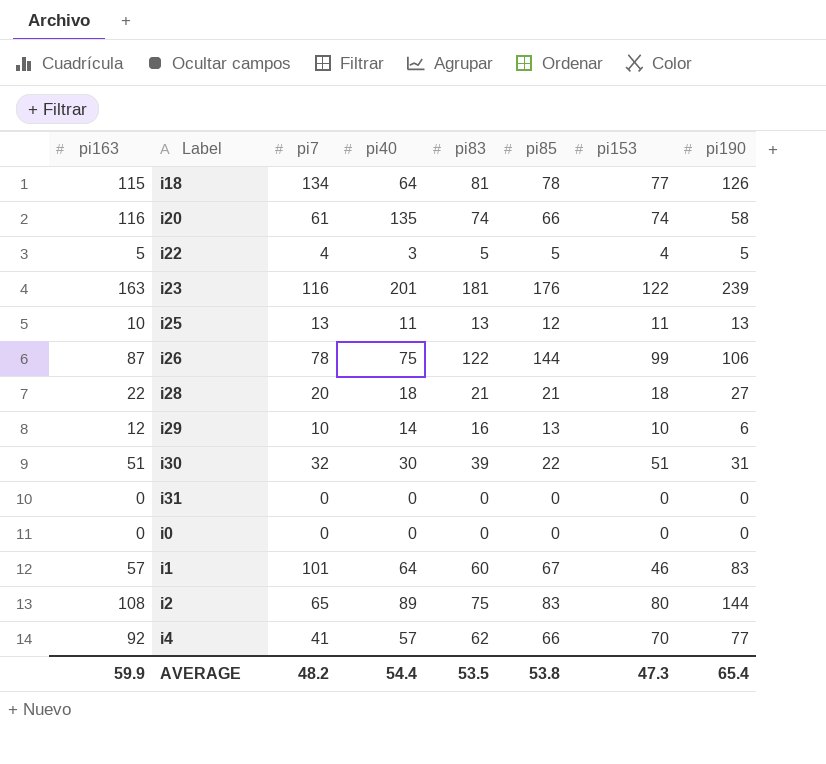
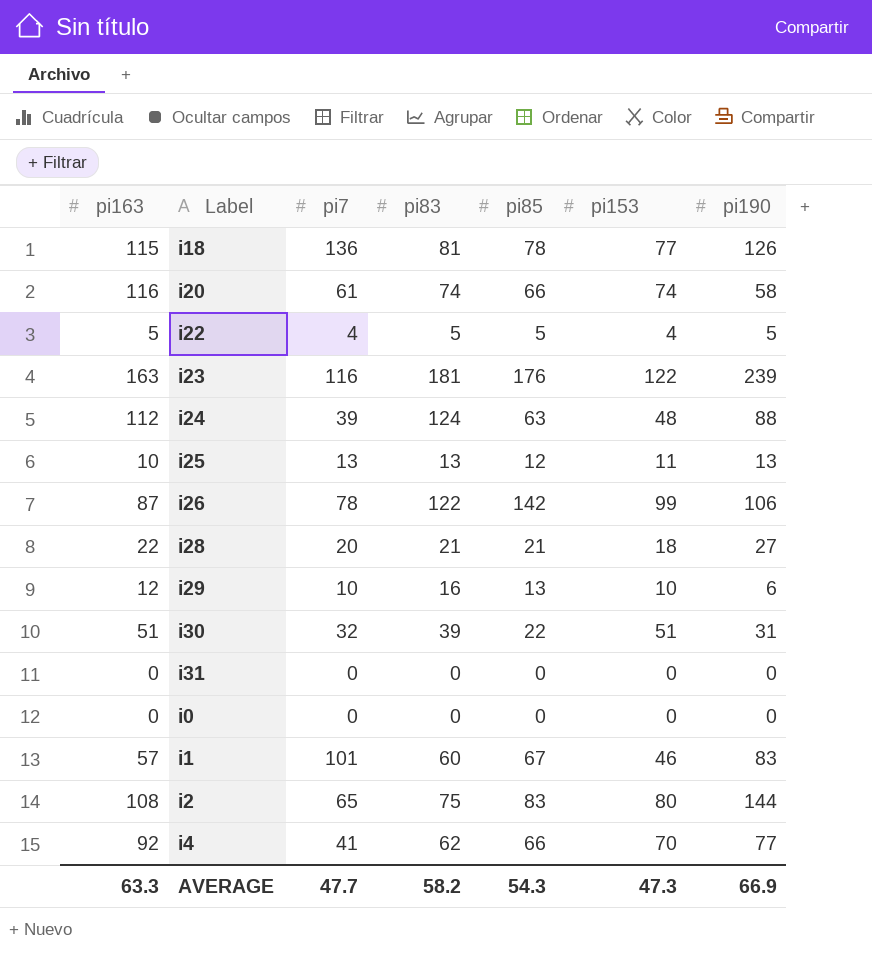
column pi40 | position: 4 -> none
i18 | pi7: 134 -> 136
row i24: none -> 112 | 39 | 124 | 63 | 48 | 88
i26 | pi85: 144 -> 142
AVERAGE | pi163: 59.9 -> 63.3
AVERAGE | pi7: 48.2 -> 47.7
AVERAGE | pi83: 53.5 -> 58.2
AVERAGE | pi85: 53.8 -> 54.3
AVERAGE | pi190: 65.4 -> 66.9

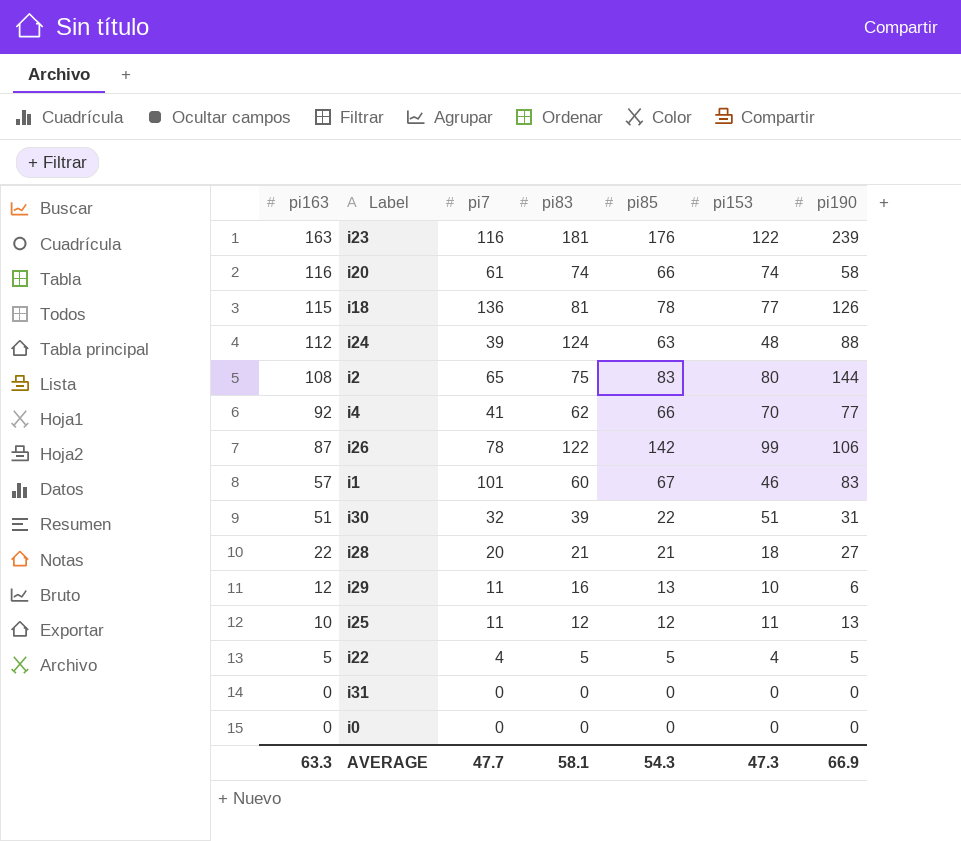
row order: none -> pi163 descending
i29 | pi7: 10 -> 11
i25 | pi7: 13 -> 11
i25 | pi83: 13 -> 12
AVERAGE | pi83: 58.2 -> 58.1

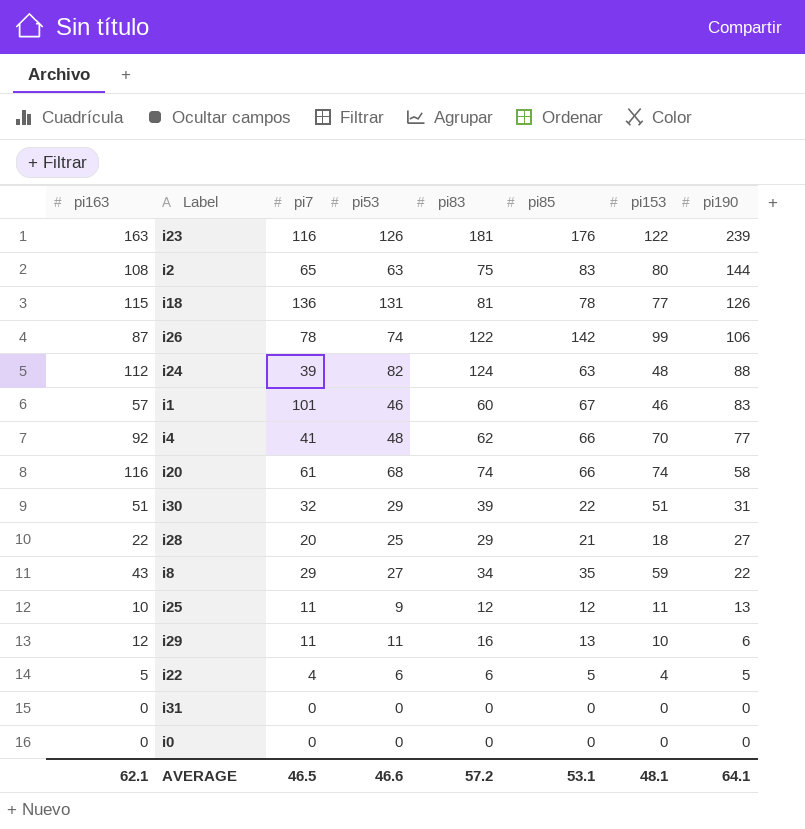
row order: pi163 descending -> pi190 descending
column pi53 | position: none -> 4
i28 | pi83: 21 -> 29
row i8: none -> 43 | 29 | 27 | 34 | 35 | 59 | 22
i22 | pi83: 5 -> 6
AVERAGE | pi163: 63.3 -> 62.1
AVERAGE | pi7: 47.7 -> 46.5
AVERAGE | pi83: 58.1 -> 57.2
AVERAGE | pi85: 54.3 -> 53.1
AVERAGE | pi153: 47.3 -> 48.1
AVERAGE | pi190: 66.9 -> 64.1

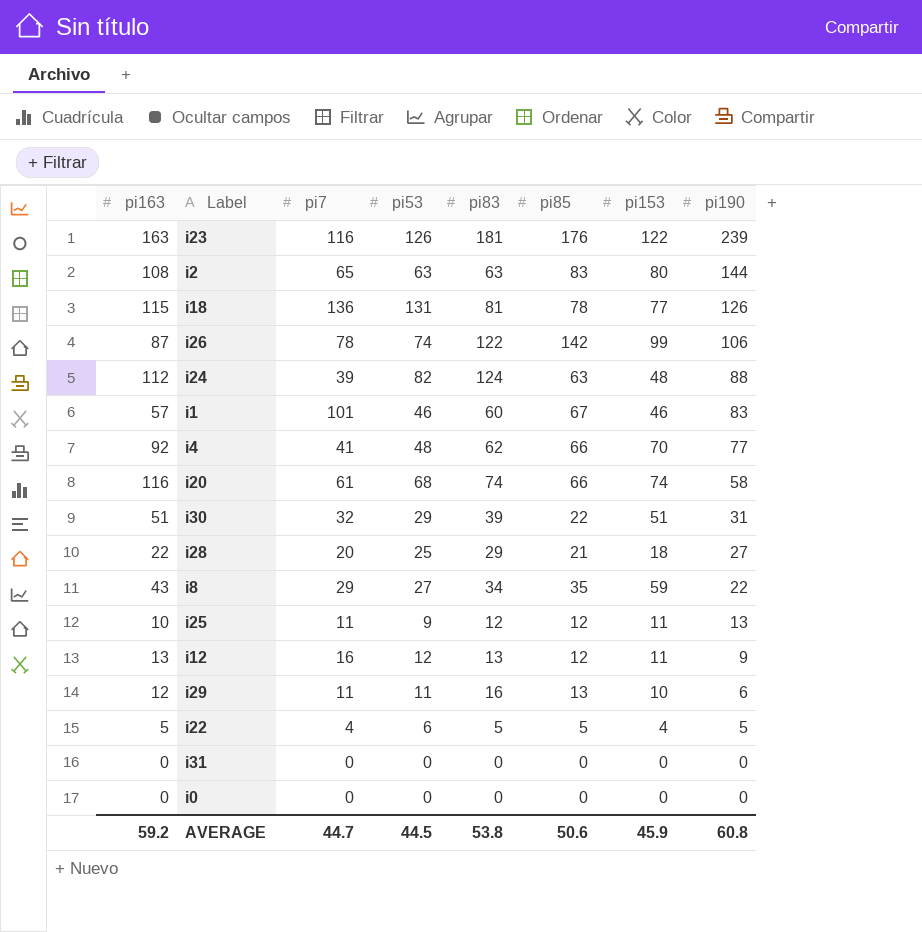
i2 | pi83: 75 -> 63
row i12: none -> 13 | 16 | 12 | 13 | 12 | 11 | 9
i22 | pi83: 6 -> 5
AVERAGE | pi163: 62.1 -> 59.2
AVERAGE | pi7: 46.5 -> 44.7
AVERAGE | pi53: 46.6 -> 44.5
AVERAGE | pi83: 57.2 -> 53.8
AVERAGE | pi85: 53.1 -> 50.6
AVERAGE | pi153: 48.1 -> 45.9
AVERAGE | pi190: 64.1 -> 60.8

